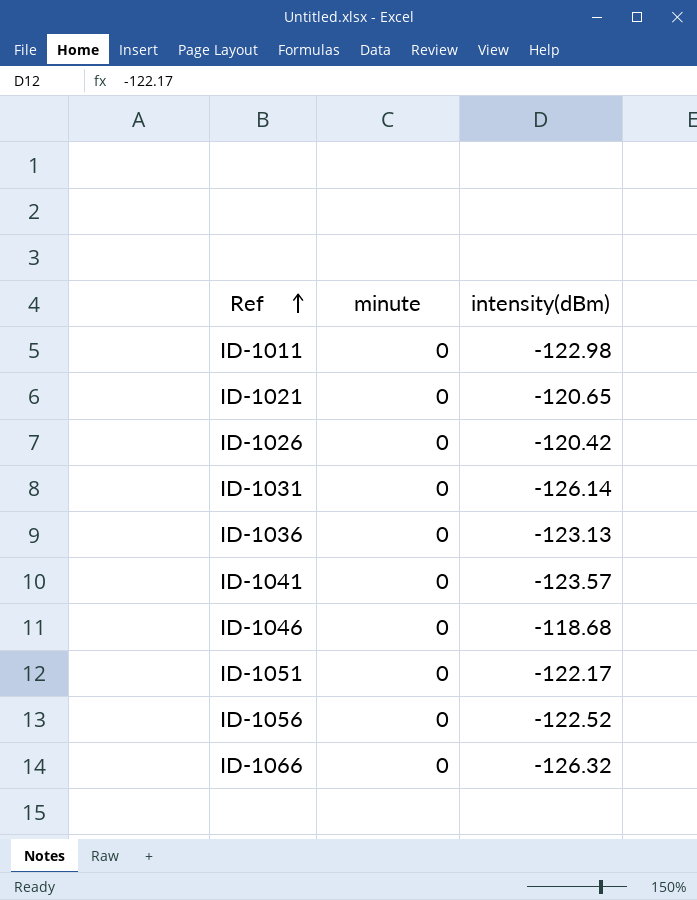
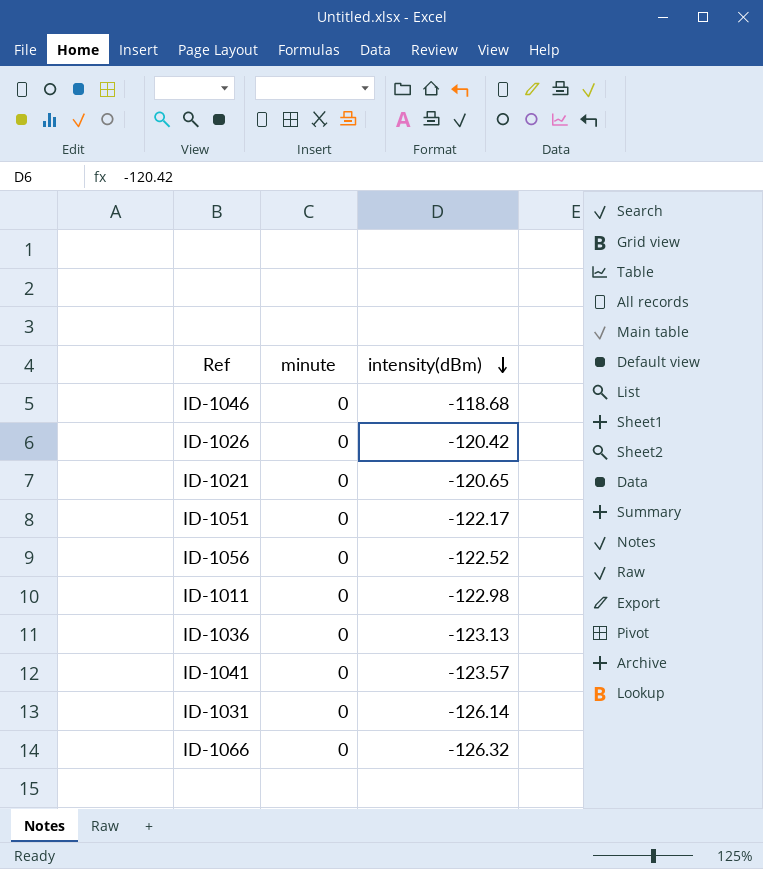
row order: Ref ascending -> intensity(dBm) descending

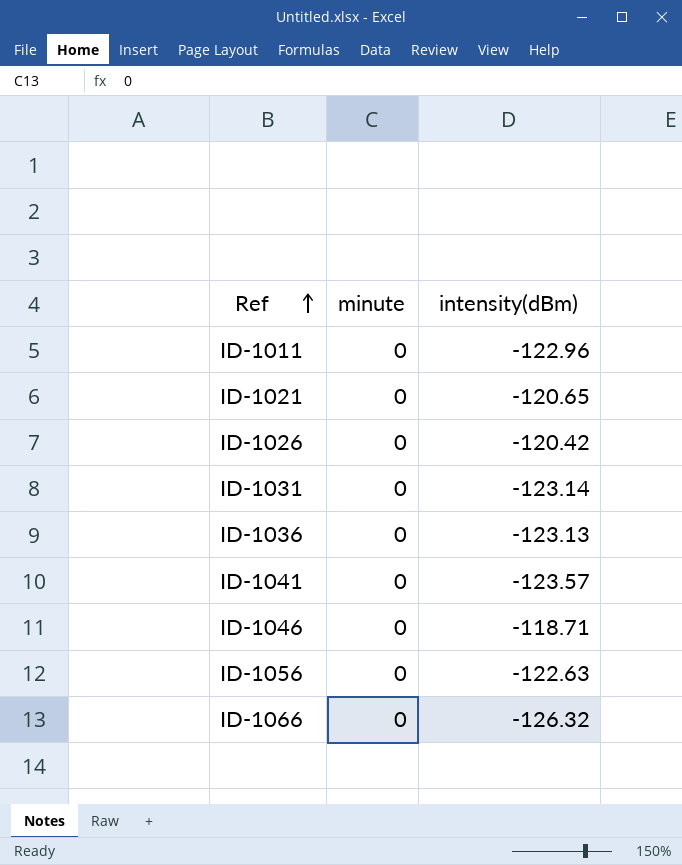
row order: intensity(dBm) descending -> Ref ascending
row ID-1051: 0 | -122.17 -> none
ID-1011 | intensity(dBm): -122.98 -> -122.96
ID-1031 | intensity(dBm): -126.14 -> -123.14
ID-1046 | intensity(dBm): -118.68 -> -118.71
ID-1056 | intensity(dBm): -122.52 -> -122.63

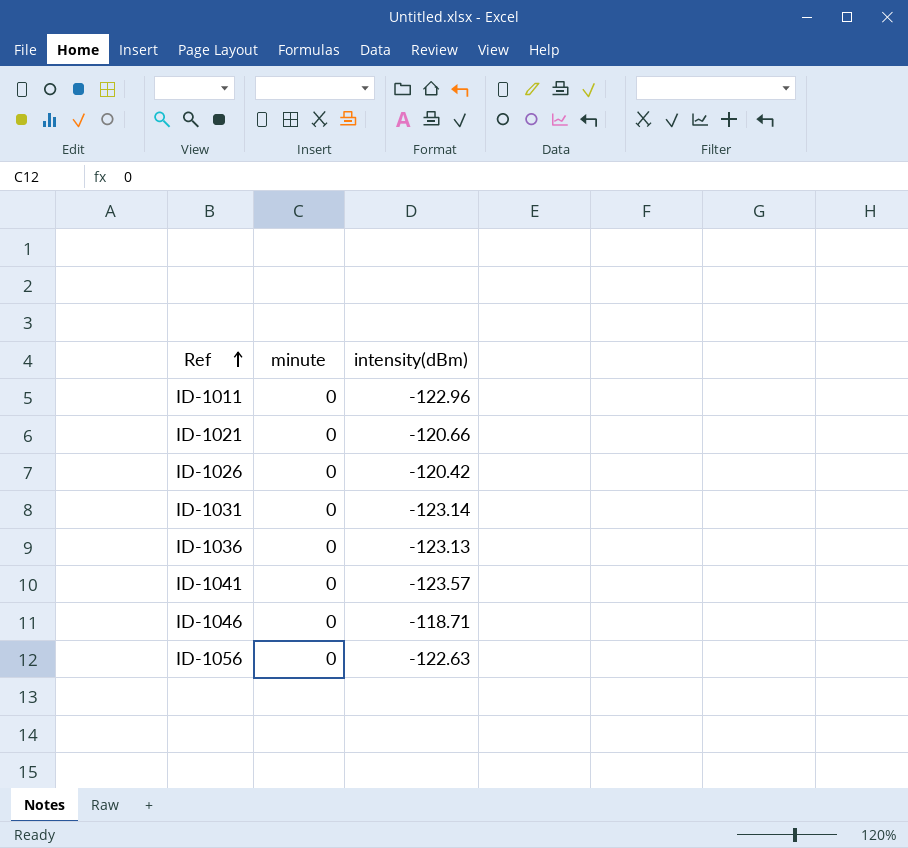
row ID-1066: 0 | -126.32 -> none
ID-1021 | intensity(dBm): -120.65 -> -120.66

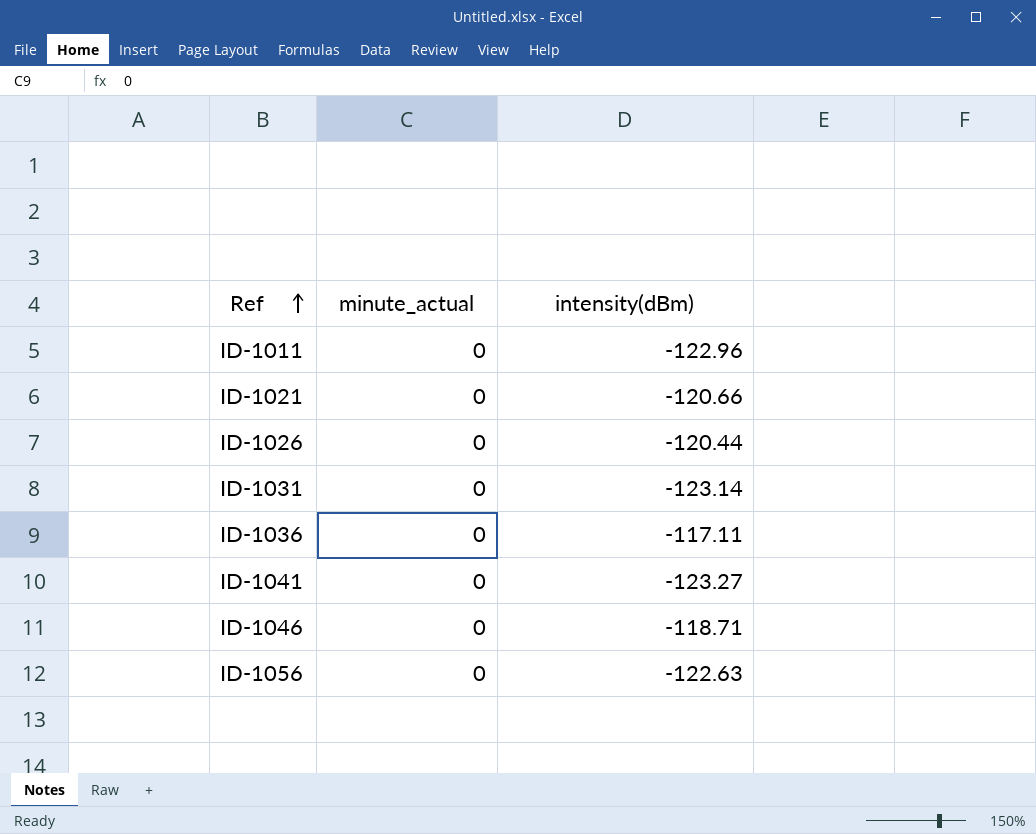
column name: minute -> minute_actual
ID-1026 | intensity(dBm): -120.42 -> -120.44
ID-1036 | intensity(dBm): -123.13 -> -117.11
ID-1041 | intensity(dBm): -123.57 -> -123.27

